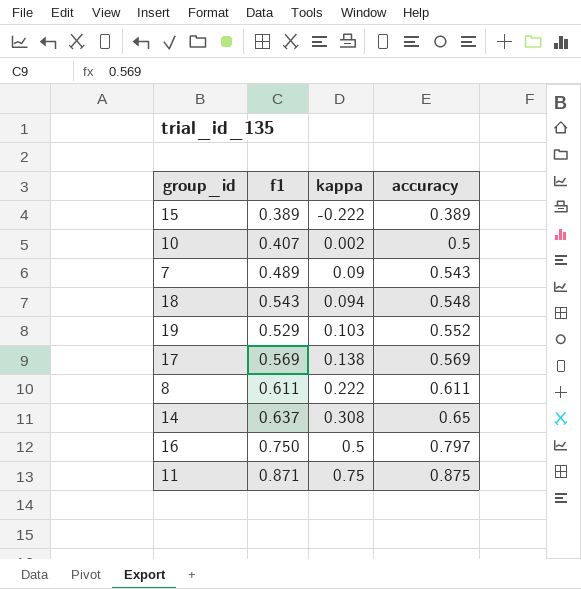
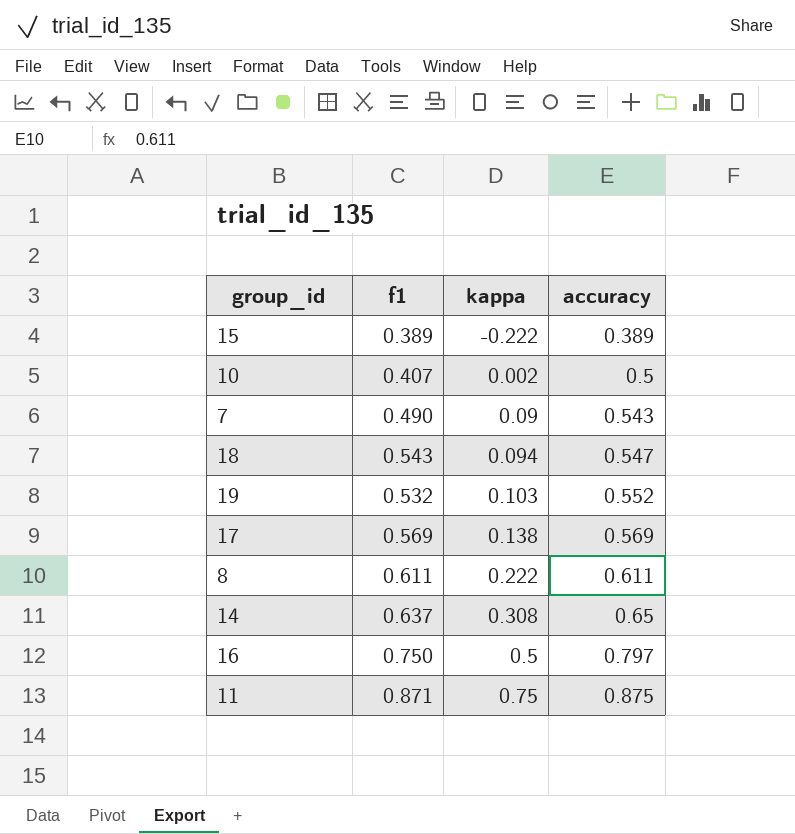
7 | f1: 0.489 -> 0.490
18 | accuracy: 0.548 -> 0.547
19 | f1: 0.529 -> 0.532

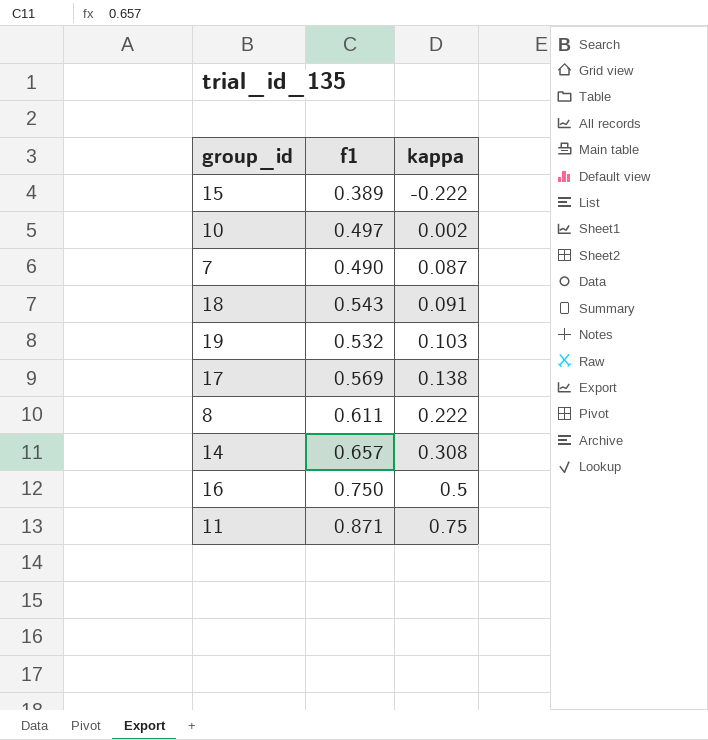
column accuracy | position: 4 -> none
10 | f1: 0.407 -> 0.497
7 | kappa: 0.09 -> 0.087
18 | kappa: 0.094 -> 0.091
14 | f1: 0.637 -> 0.657

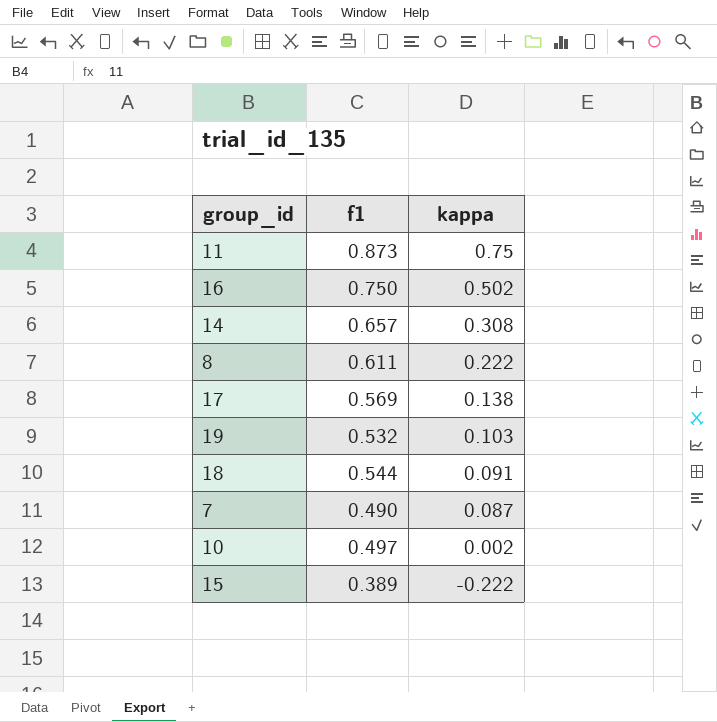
row order: kappa ascending -> kappa descending
11 | f1: 0.871 -> 0.873
16 | kappa: 0.5 -> 0.502
18 | f1: 0.543 -> 0.544

